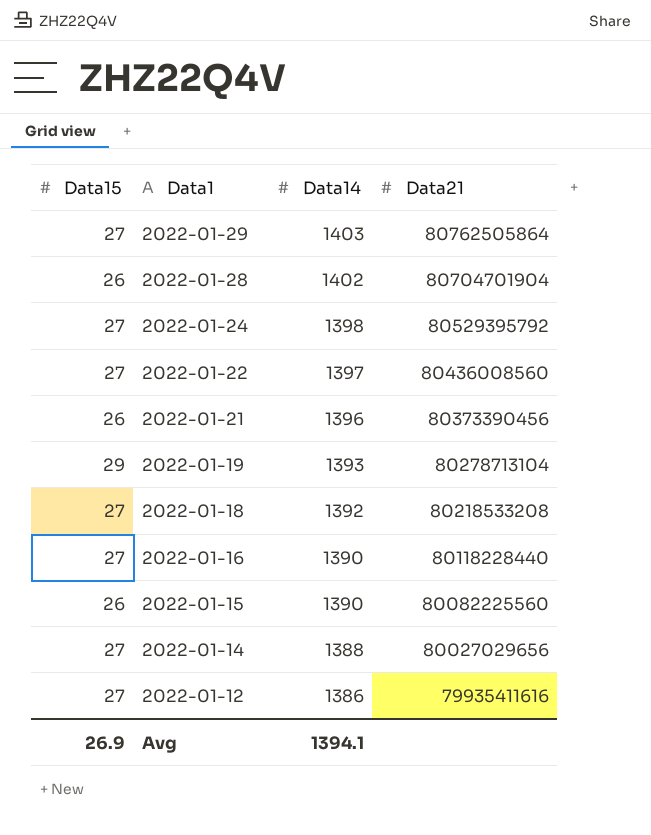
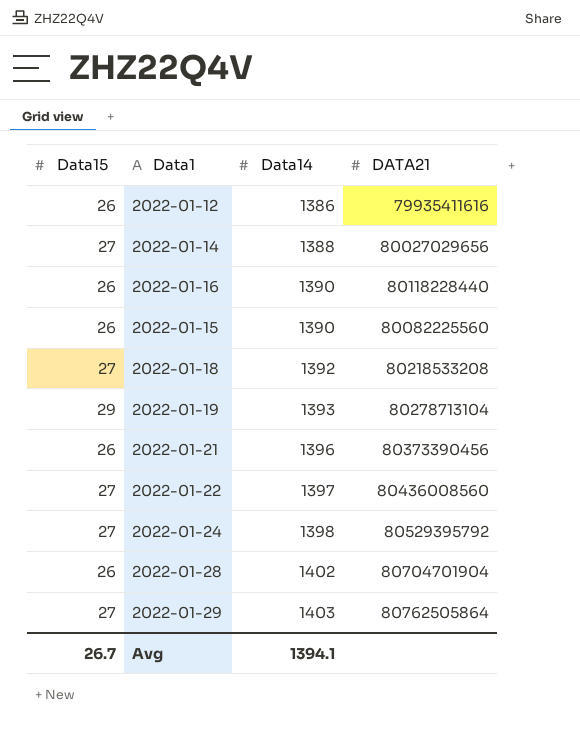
row order: Data1 descending -> Data14 ascending
column name: Data21 -> DATA21
2022-01-12 | Data15: 27 -> 26
2022-01-16 | Data15: 27 -> 26
Avg | Data15: 26.9 -> 26.7

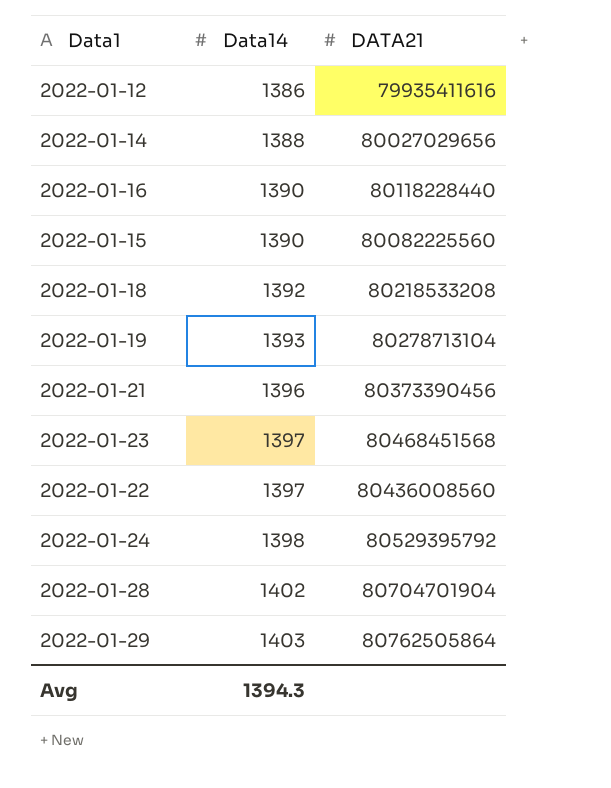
column Data15 | position: 1 -> none
row 2022-01-23: none -> 1397 | 80468451568
Avg | Data14: 1394.1 -> 1394.3

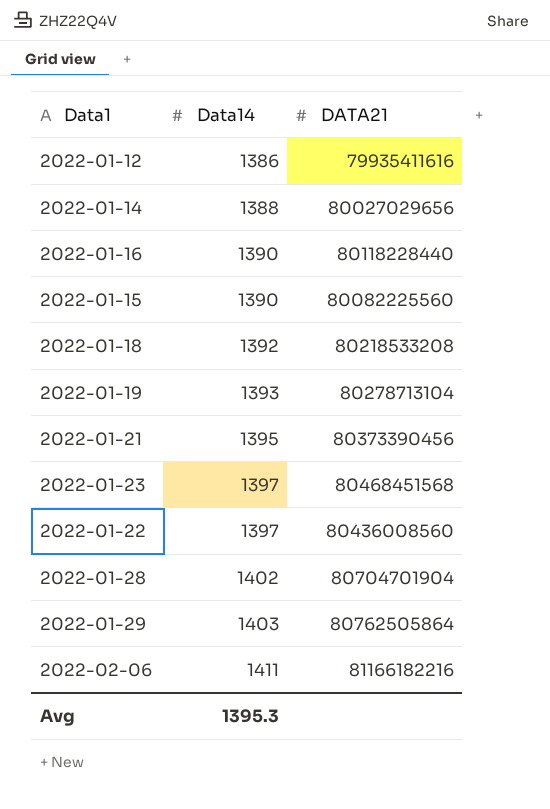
row 2022-01-24: 1398 | 80529395792 -> none
2022-01-21 | Data14: 1396 -> 1395
row 2022-02-06: none -> 1411 | 81166182216
Avg | Data14: 1394.3 -> 1395.3

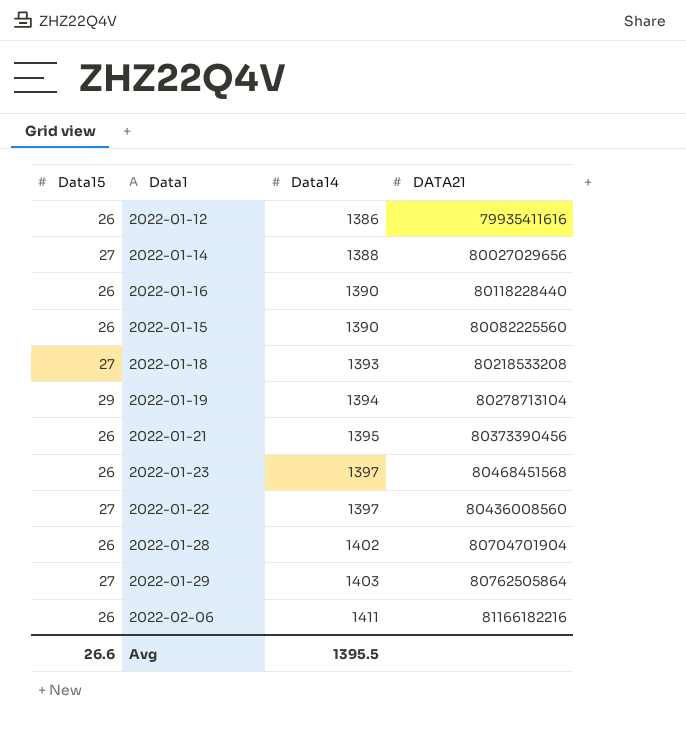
column Data15 | position: none -> 1
2022-01-18 | Data14: 1392 -> 1393
2022-01-19 | Data14: 1393 -> 1394
Avg | Data14: 1395.3 -> 1395.5

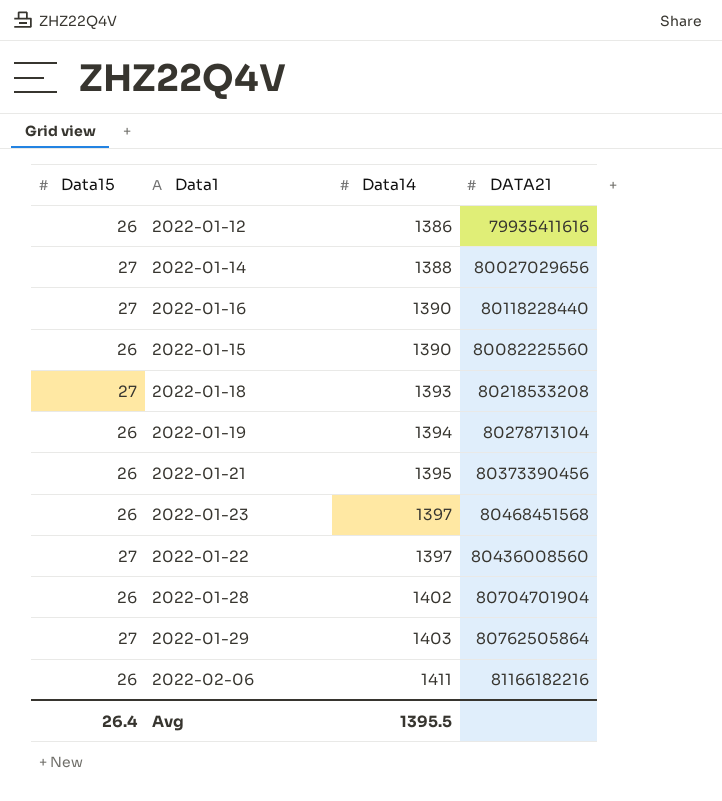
2022-01-16 | Data15: 26 -> 27
2022-01-19 | Data15: 29 -> 26
Avg | Data15: 26.6 -> 26.4

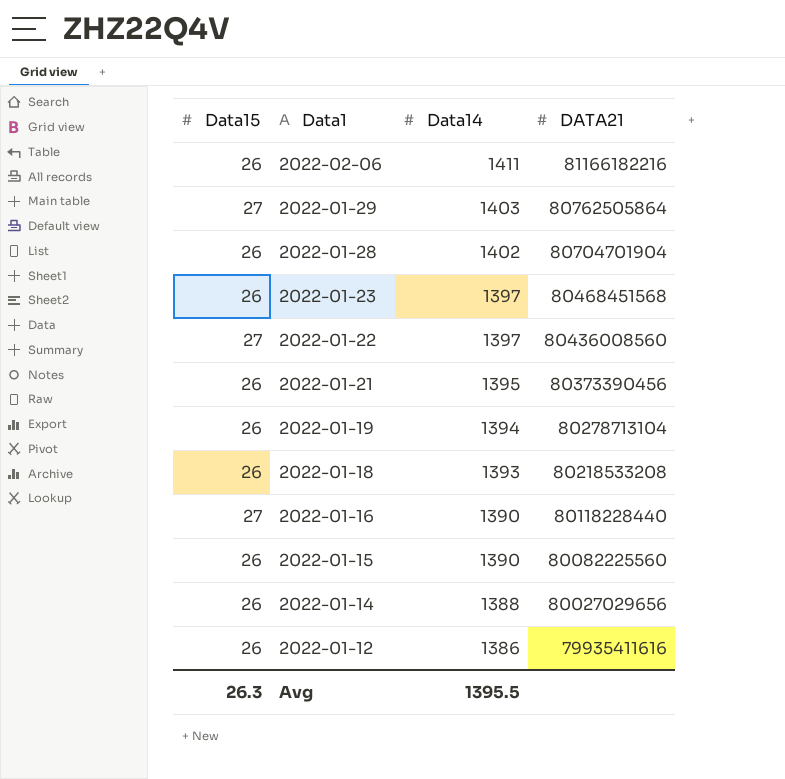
row order: Data14 ascending -> Data1 descending
2022-01-18 | Data15: 27 -> 26
2022-01-14 | Data15: 27 -> 26
Avg | Data15: 26.4 -> 26.3

